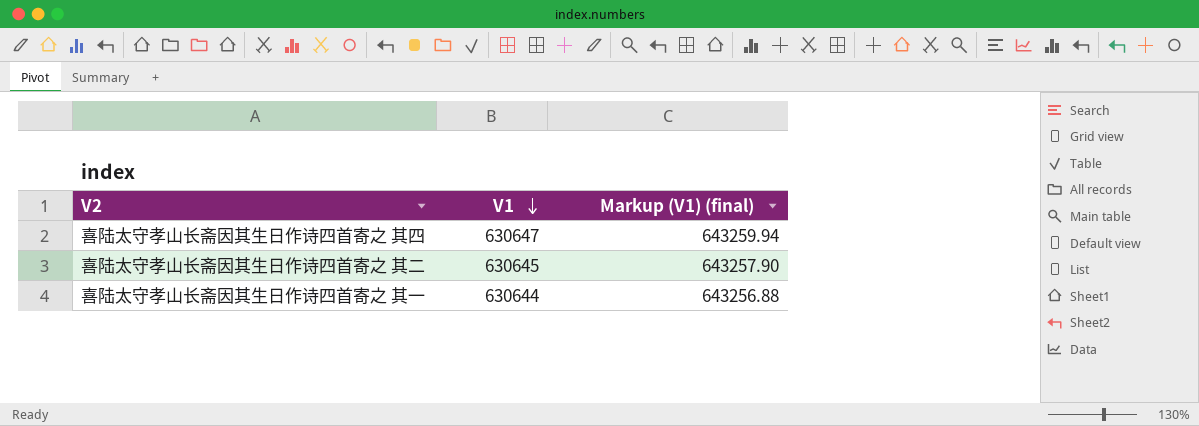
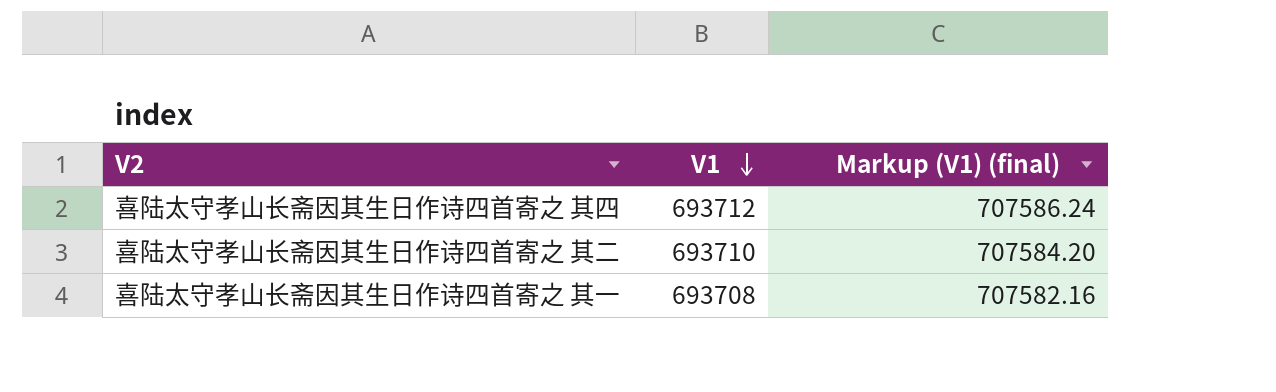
喜陆太守孝山长斋因其生日作诗四首寄之 其四 | V1: 630647 -> 693712
喜陆太守孝山长斋因其生日作诗四首寄之 其四 | Markup (V1) (final): 643259.94 -> 707586.24
喜陆太守孝山长斋因其生日作诗四首寄之 其二 | V1: 630645 -> 693710
喜陆太守孝山长斋因其生日作诗四首寄之 其二 | Markup (V1) (final): 643257.90 -> 707584.20
喜陆太守孝山长斋因其生日作诗四首寄之 其一 | V1: 630644 -> 693708
喜陆太守孝山长斋因其生日作诗四首寄之 其一 | Markup (V1) (final): 643256.88 -> 707582.16

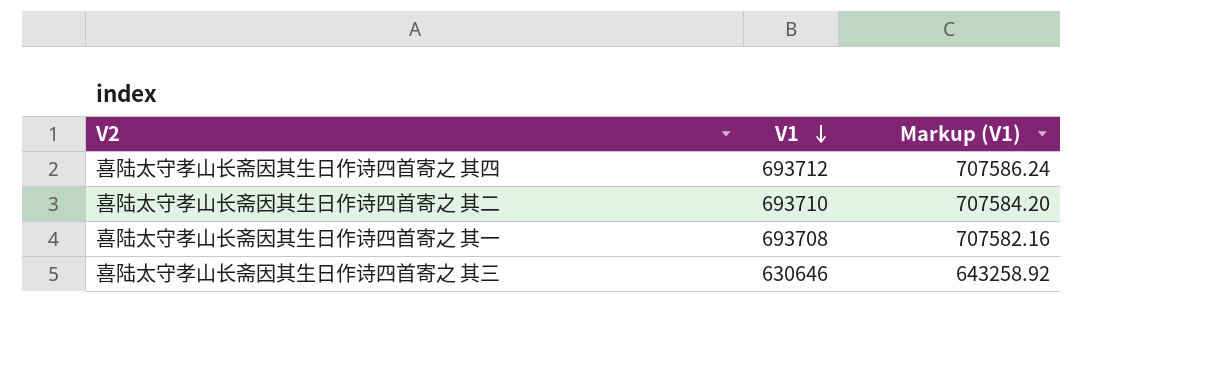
column name: Markup (V1) (final) -> Markup (V1)
row 喜陆太守孝山长斋因其生日作诗四首寄之 其三: none -> 630646 | 643258.92

